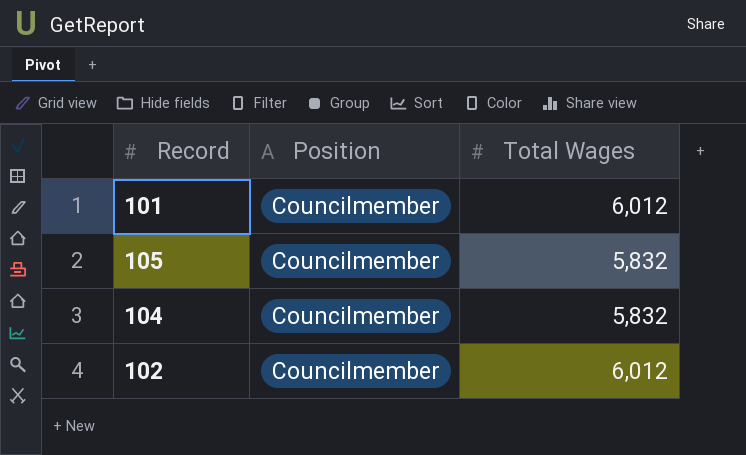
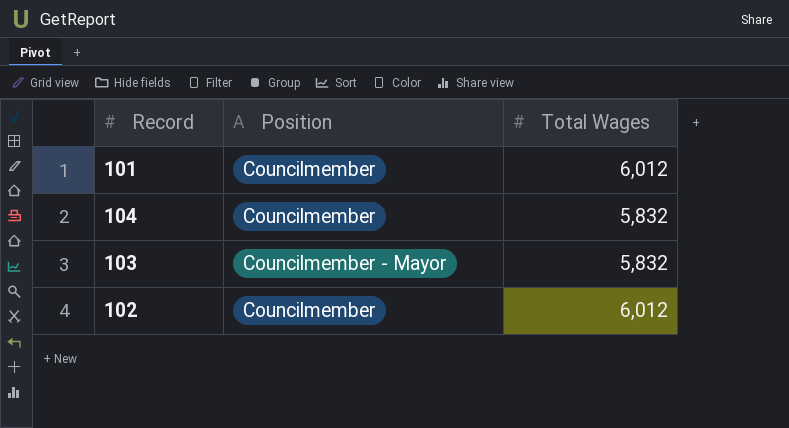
row 105: Councilmember | 5,832 -> none
row 103: none -> Councilmember - Mayor | 5,832

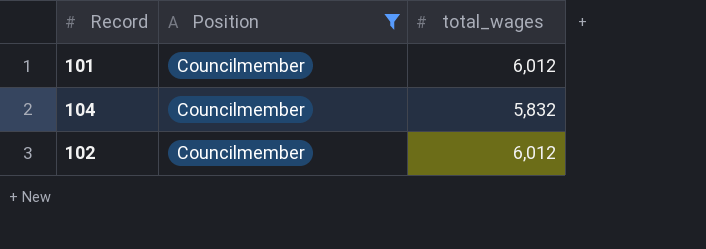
filter: none -> Position = Councilmember
column name: Total Wages -> total_wages

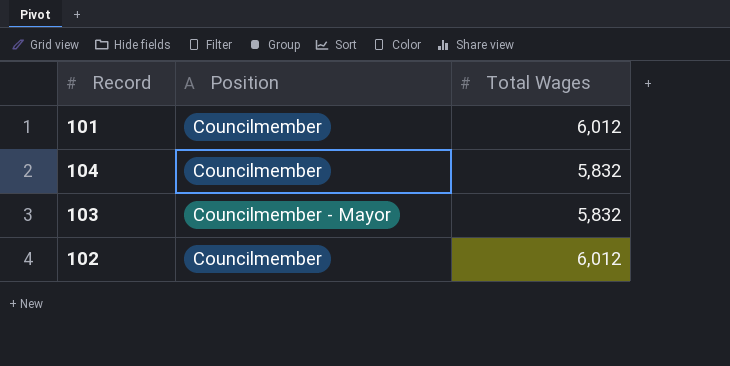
filter: Position = Councilmember -> none
column name: total_wages -> Total Wages

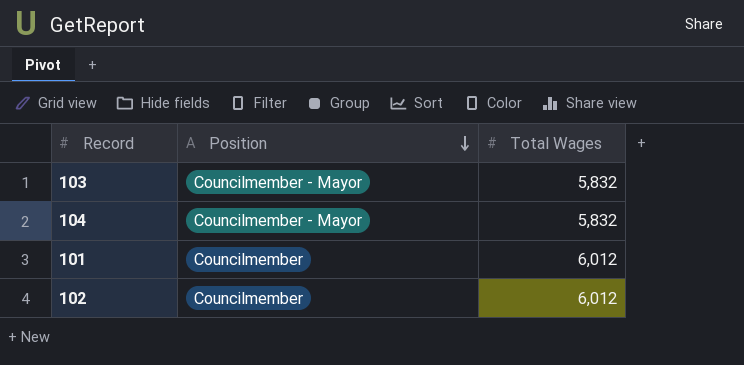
row order: none -> Position descending
104 | Position: Councilmember -> Councilmember - Mayor

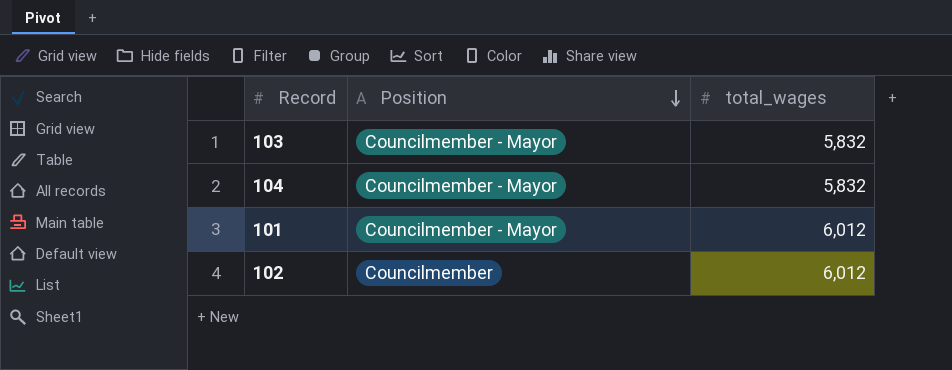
column name: Total Wages -> total_wages
101 | Position: Councilmember -> Councilmember - Mayor

